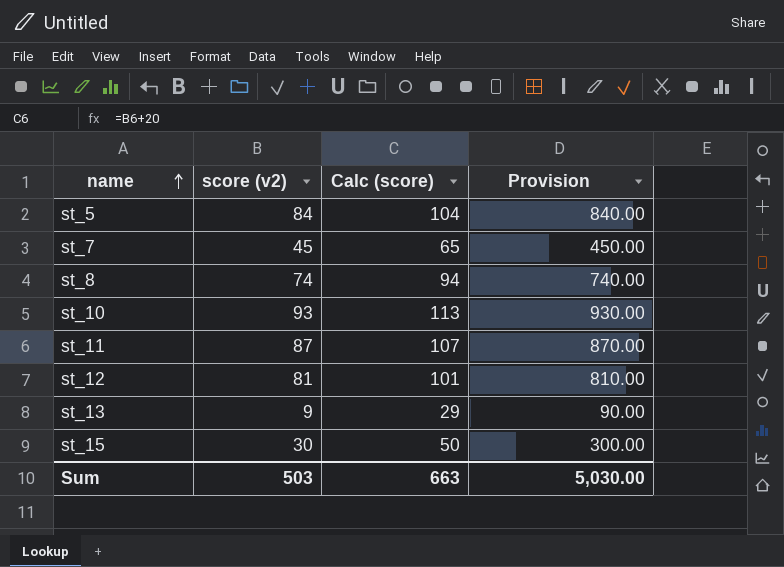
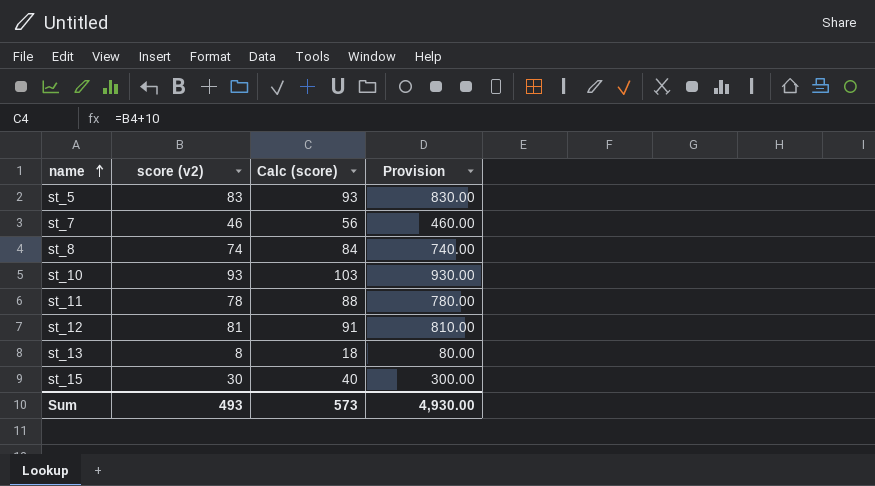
column Calc (score) | formula: [score (v2)] + 20 -> [score (v2)] + 10
st_5 | score (v2): 84 -> 83
st_5 | Provision: 840.00 -> 830.00
st_7 | score (v2): 45 -> 46
st_7 | Provision: 450.00 -> 460.00
st_11 | score (v2): 87 -> 78
st_11 | Provision: 870.00 -> 780.00
st_13 | score (v2): 9 -> 8
st_13 | Provision: 90.00 -> 80.00
Sum | score (v2): 503 -> 493
Sum | Calc (score): 663 -> 573
Sum | Provision: 5,030.00 -> 4,930.00

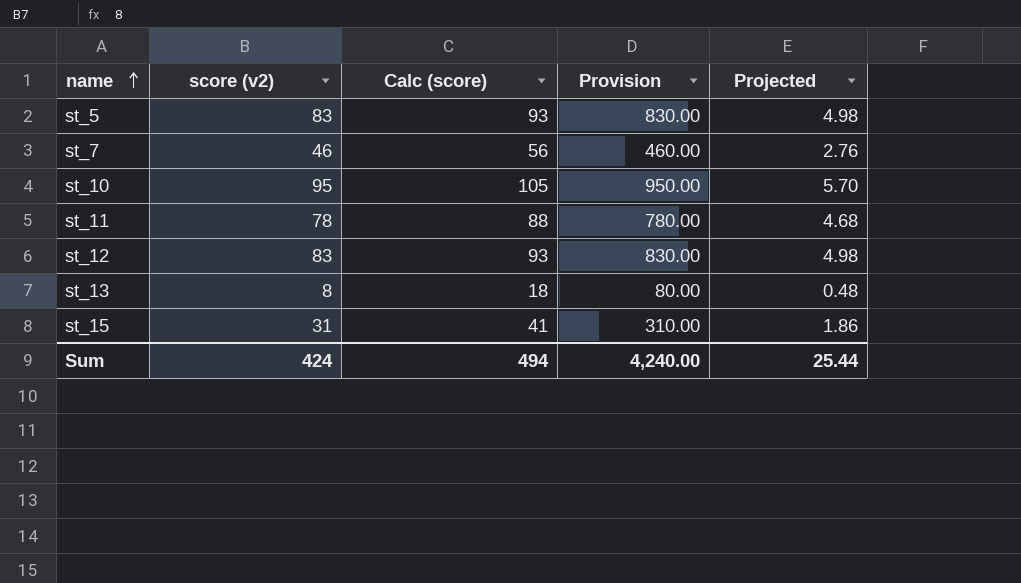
column Projected | formula: none -> [score (v2)] * 0.06
row st_8: 74 | 84 | 740.00 -> none
st_10 | score (v2): 93 -> 95
st_10 | Calc (score): 103 -> 105
st_10 | Provision: 930.00 -> 950.00
st_12 | score (v2): 81 -> 83
st_12 | Calc (score): 91 -> 93
st_12 | Provision: 810.00 -> 830.00
st_15 | score (v2): 30 -> 31
st_15 | Calc (score): 40 -> 41
st_15 | Provision: 300.00 -> 310.00
Sum | score (v2): 493 -> 424
Sum | Calc (score): 573 -> 494
Sum | Provision: 4,930.00 -> 4,240.00

